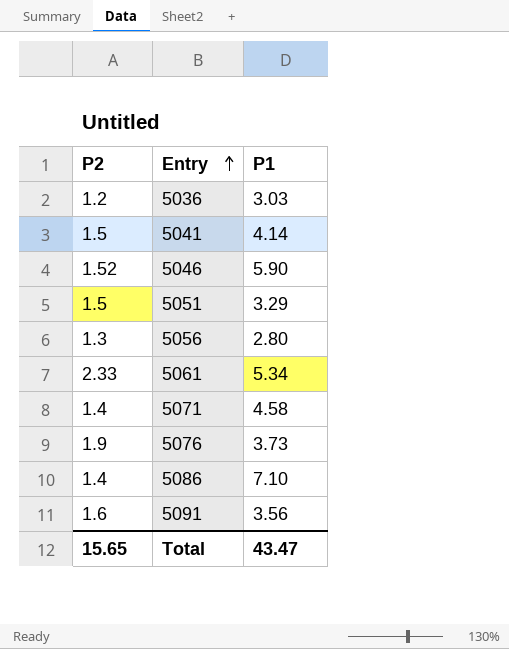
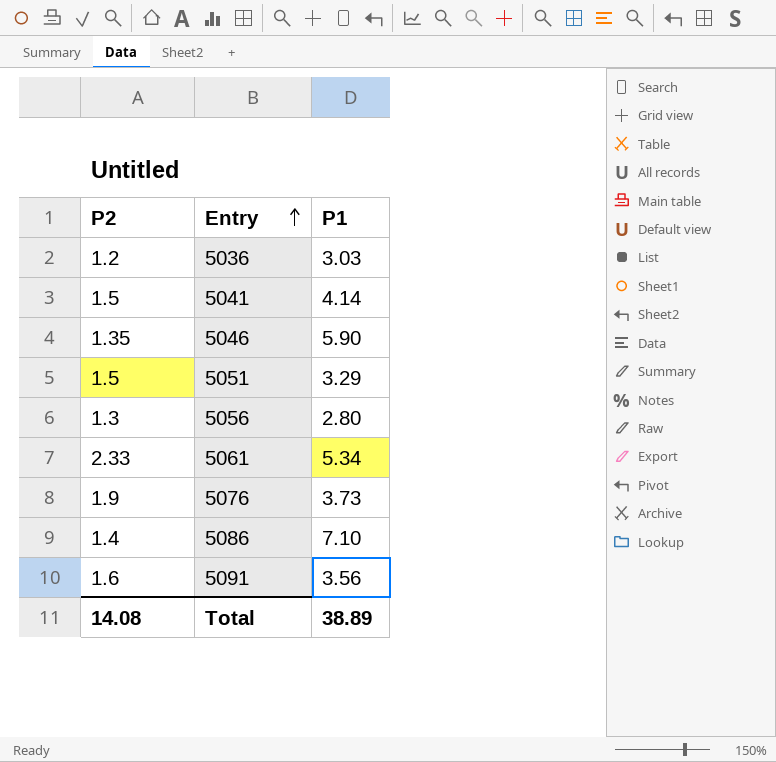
row 5071: 1.4 | 4.58 -> none
5046 | P2: 1.52 -> 1.35
Total | P2: 15.65 -> 14.08
Total | P1: 43.47 -> 38.89

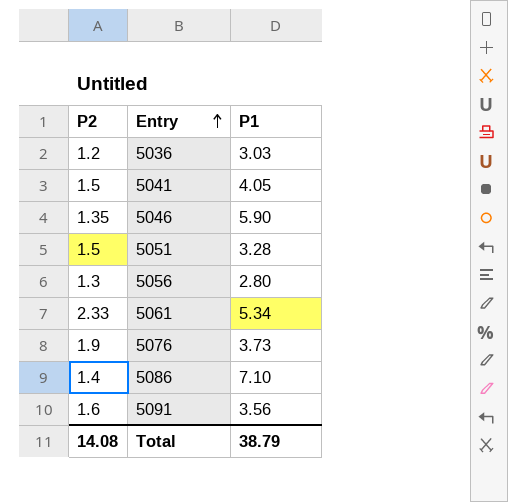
5041 | P1: 4.14 -> 4.05
5051 | P1: 3.29 -> 3.28
Total | P1: 38.89 -> 38.79

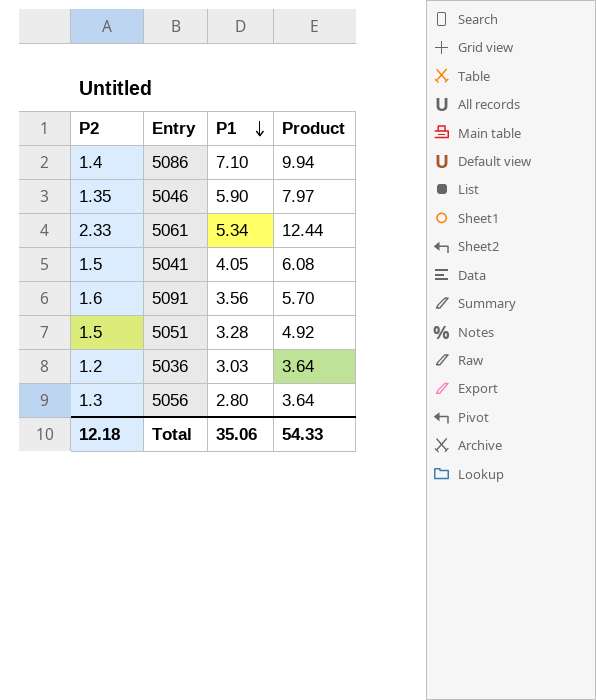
row order: Entry ascending -> P1 descending
column Product | formula: none -> [P2] * [P1]
row 5076: 1.9 | 3.73 -> none
Total | P2: 14.08 -> 12.18
Total | P1: 38.79 -> 35.06

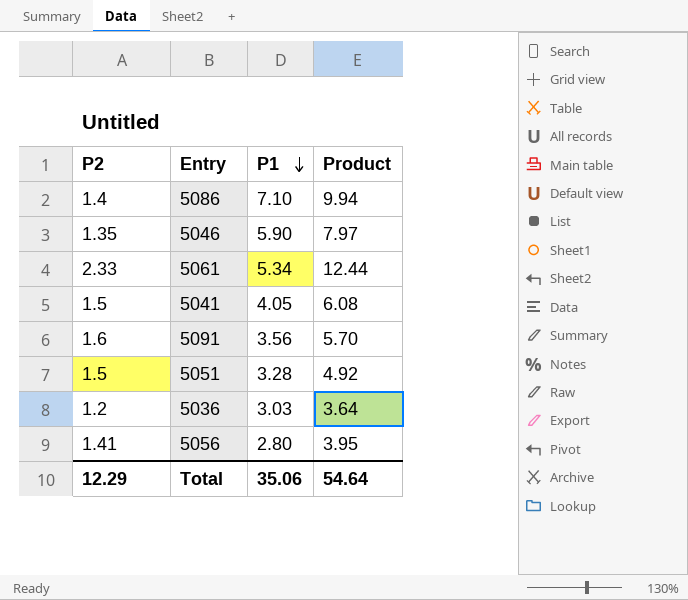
5056 | P2: 1.3 -> 1.41
5056 | Product: 3.64 -> 3.95
Total | P2: 12.18 -> 12.29
Total | Product: 54.33 -> 54.64

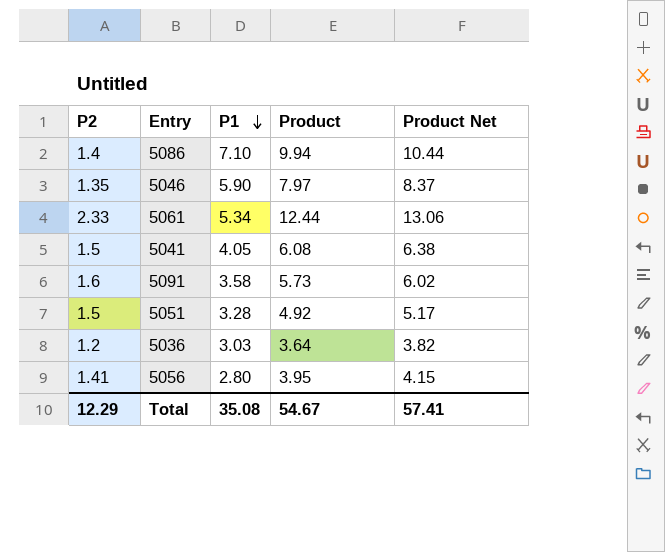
column Product Net | formula: none -> [Product] * 1.05
5091 | P1: 3.56 -> 3.58
5091 | Product: 5.70 -> 5.73
Total | P1: 35.06 -> 35.08
Total | Product: 54.64 -> 54.67

